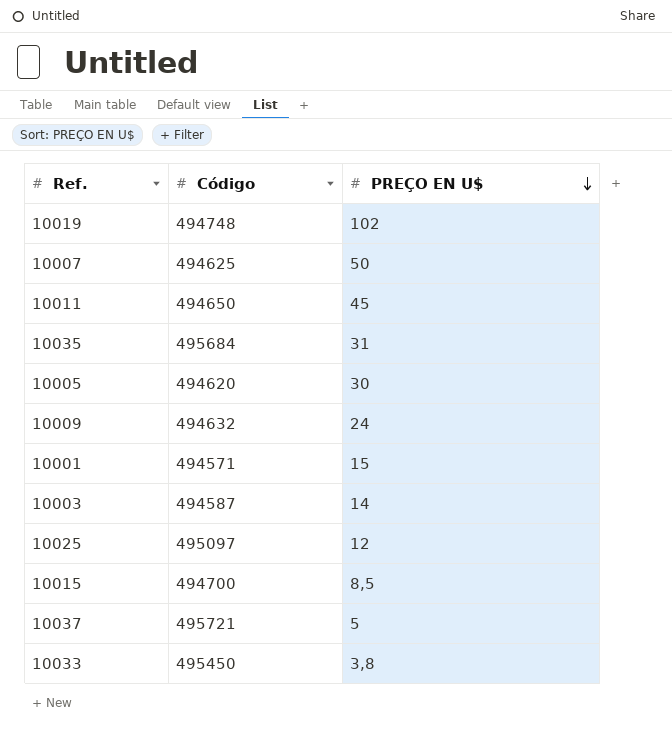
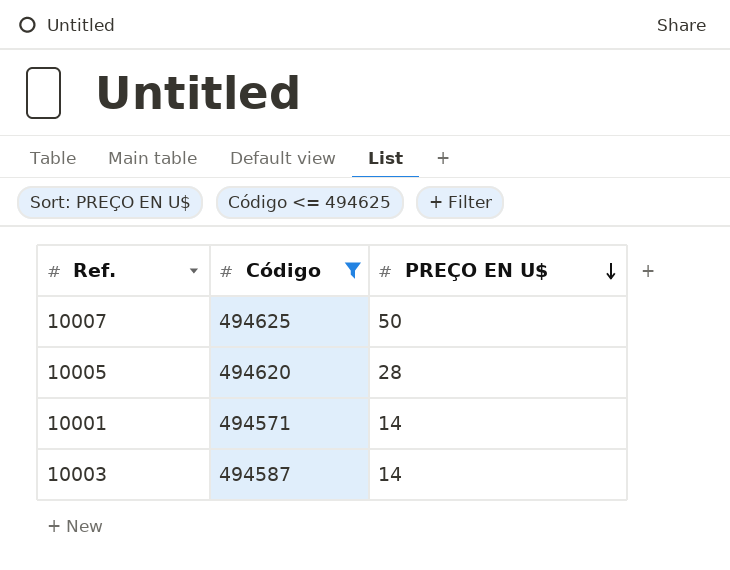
filter: none -> Código <= 494625
10005 | PREÇO EN U$: 30 -> 28
10001 | PREÇO EN U$: 15 -> 14

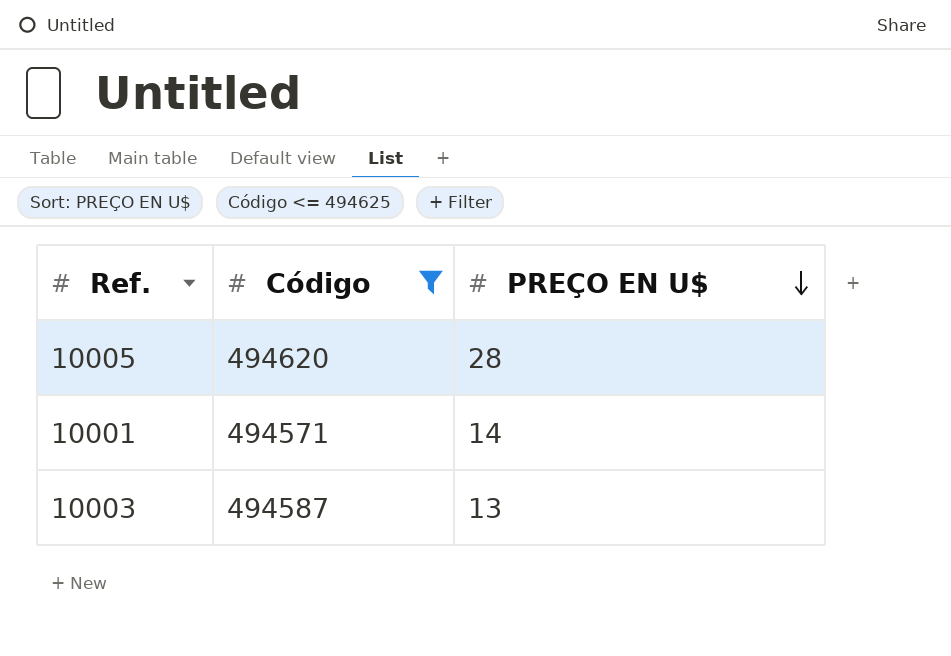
row 10007: 494625 | 50 -> none
10003 | PREÇO EN U$: 14 -> 13

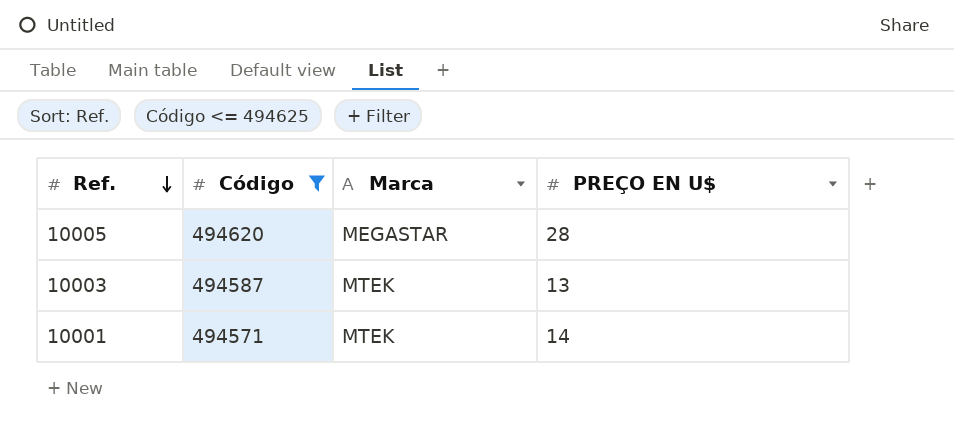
row order: PREÇO EN U$ descending -> Ref. descending
column Marca | position: none -> 3

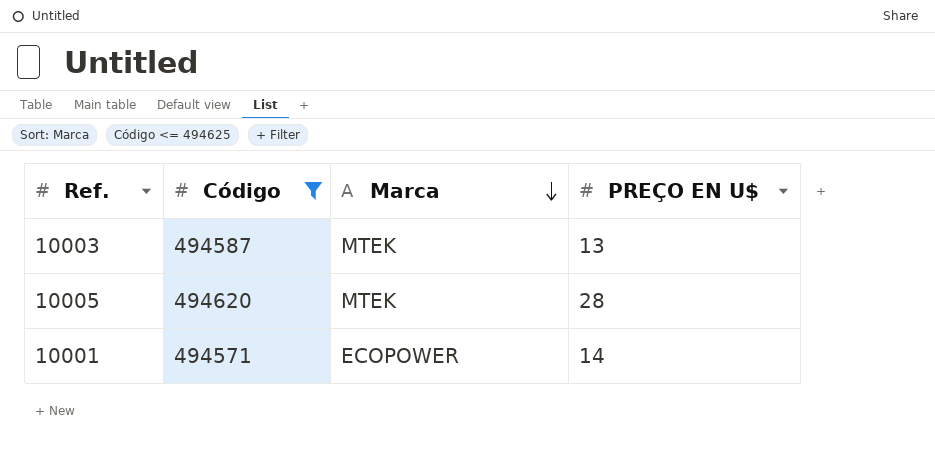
row order: Ref. descending -> Marca descending
10005 | Marca: MEGASTAR -> MTEK
10001 | Marca: MTEK -> ECOPOWER

